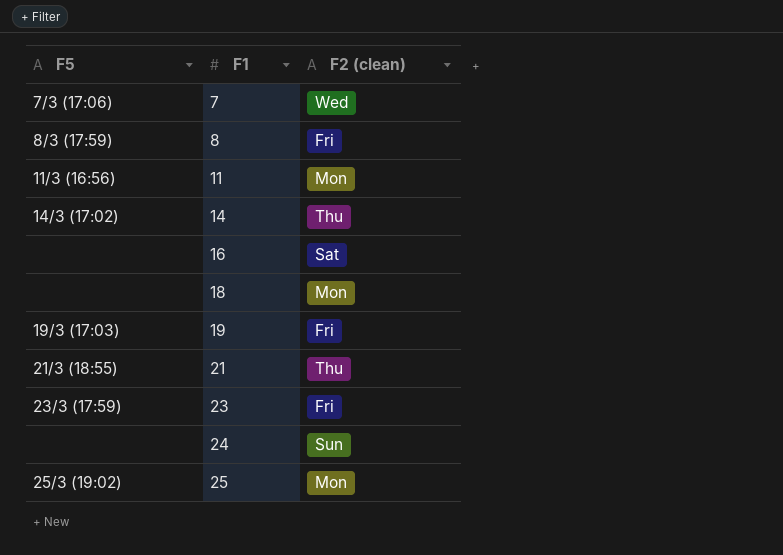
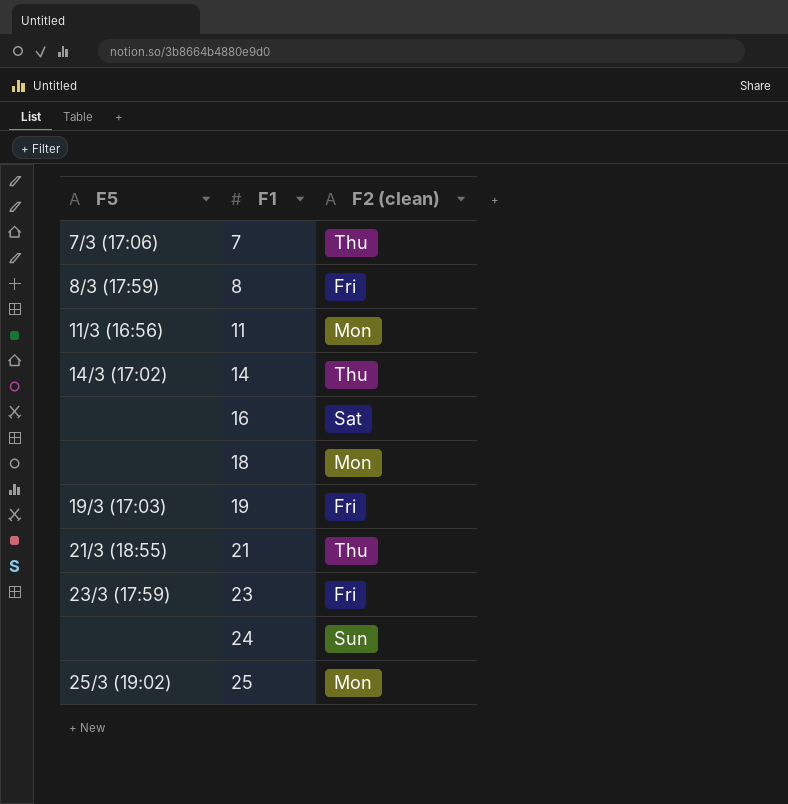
7 | F2 (clean): Wed -> Thu

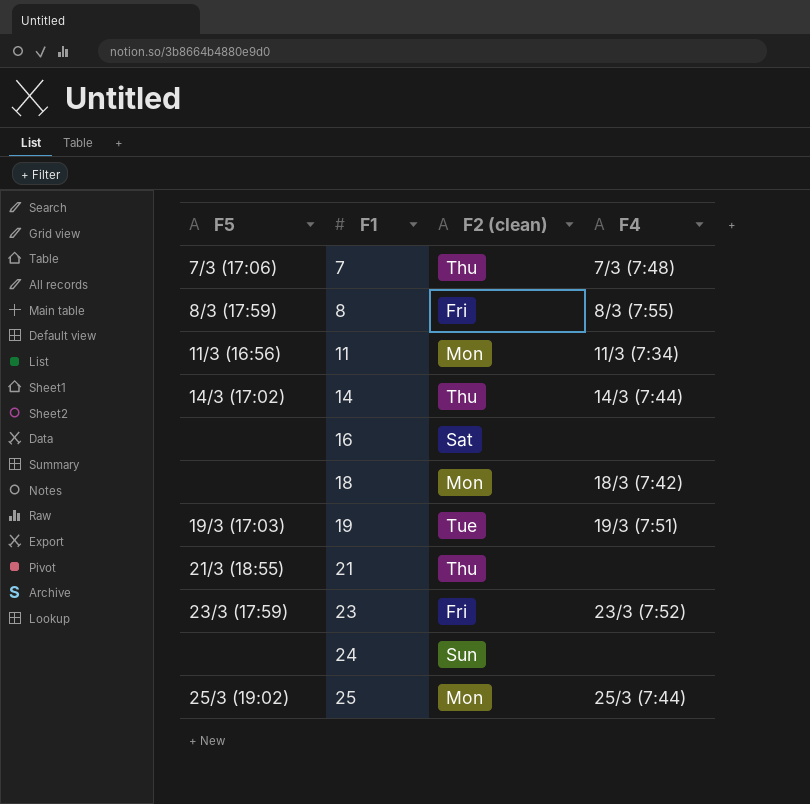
column F4 | position: none -> 4
19 | F2 (clean): Fri -> Tue

